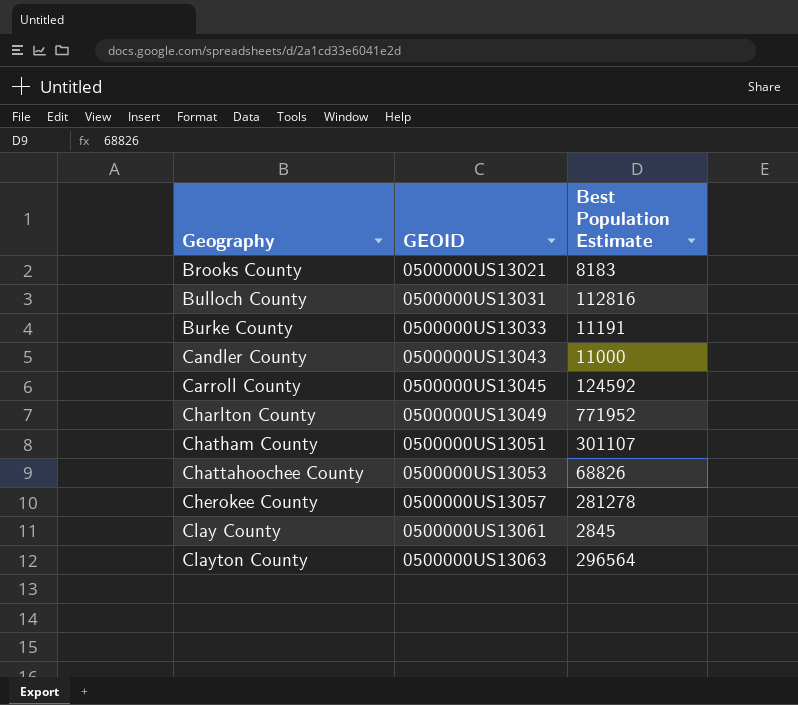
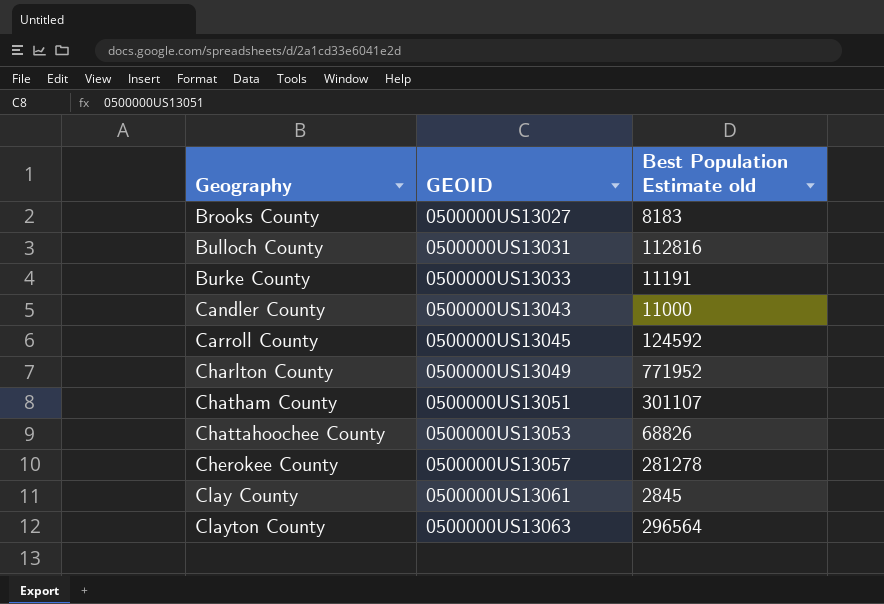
column name: Best Population Estimate -> Best Population Estimate old
Brooks County | GEOID: 0500000US13021 -> 0500000US13027

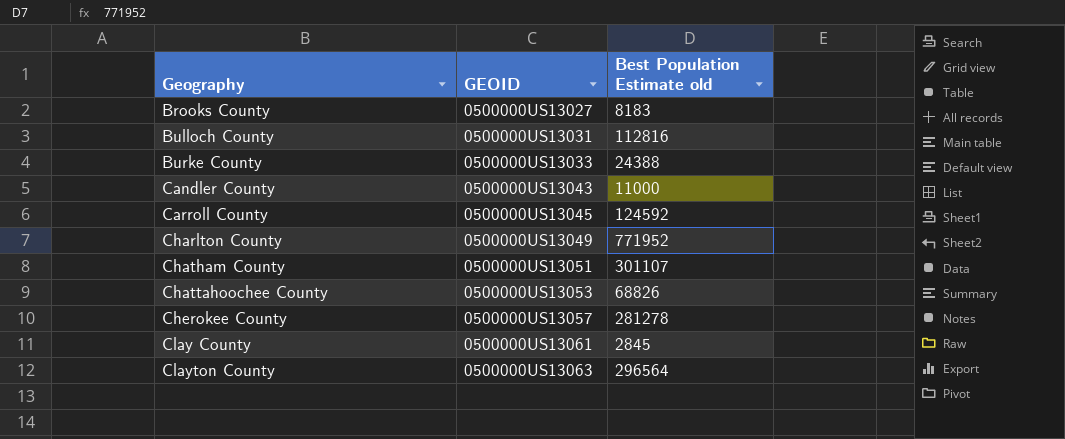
Burke County | Best Population Estimate old: 11191 -> 24388

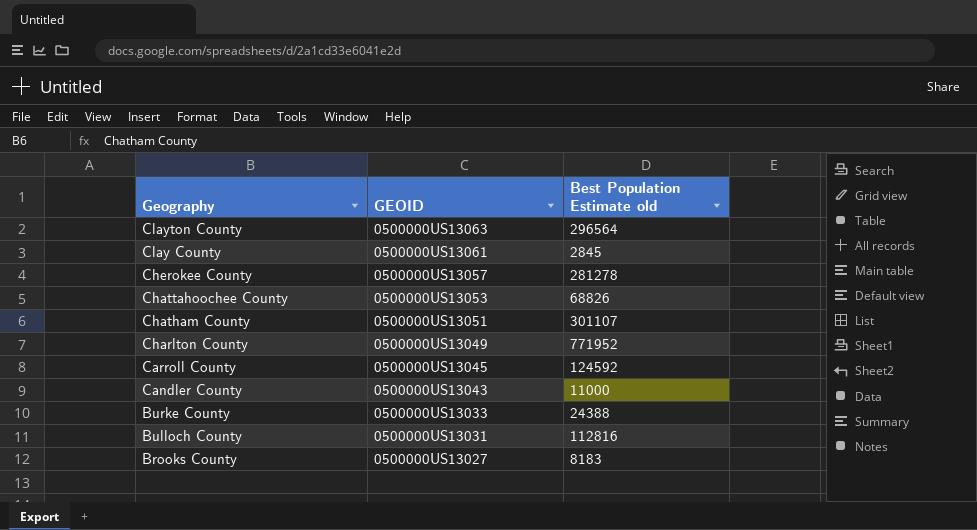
row order: Geography ascending -> Geography descending

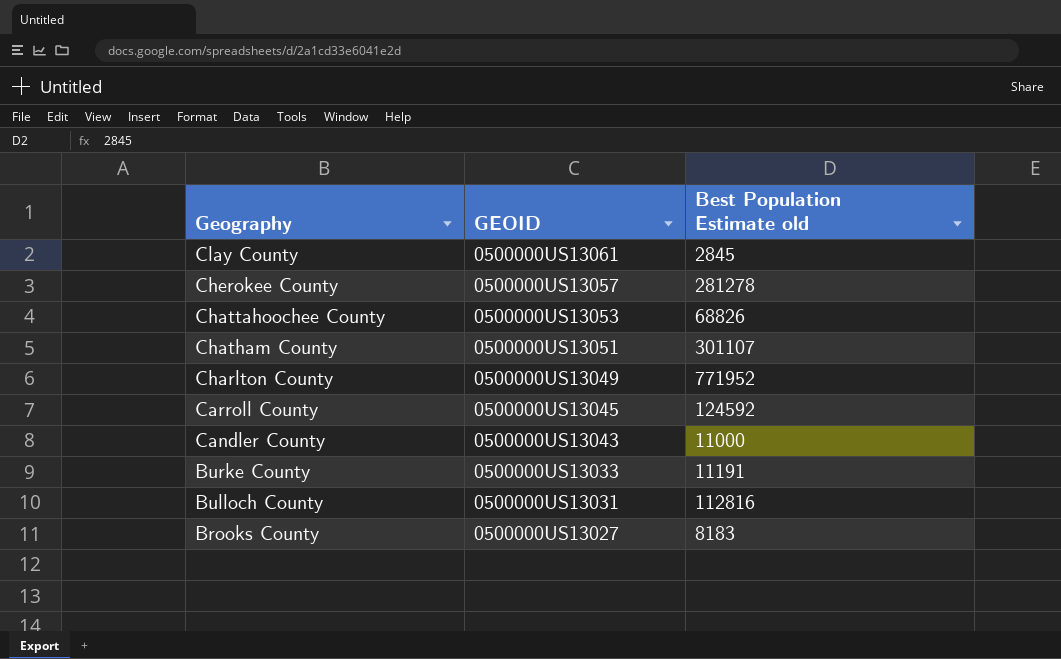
row Clayton County: 0500000US13063 | 296564 -> none
Burke County | Best Population Estimate old: 24388 -> 11191

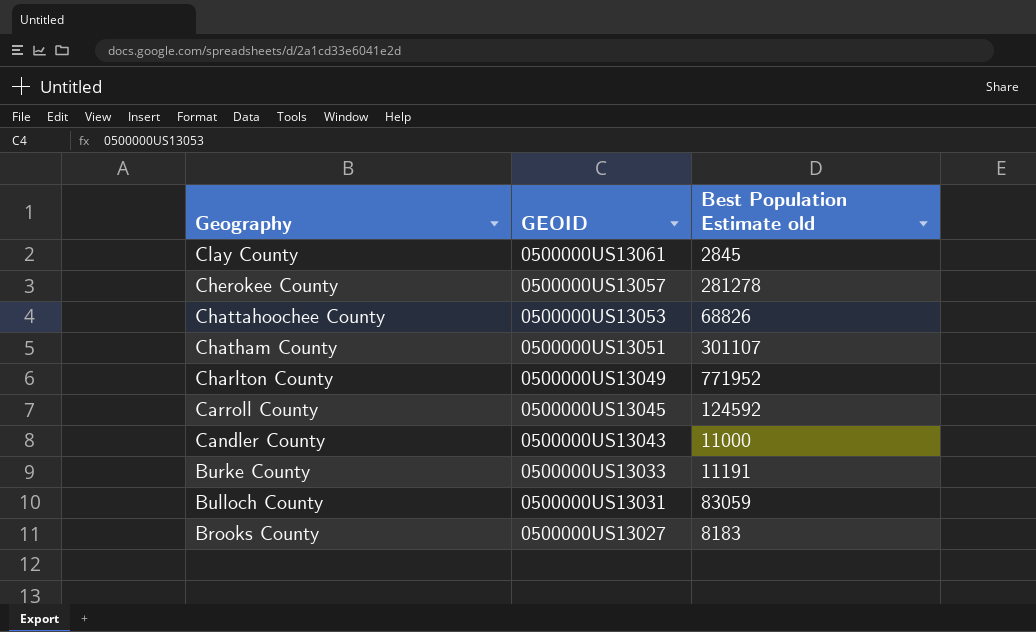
Bulloch County | Best Population Estimate old: 112816 -> 83059

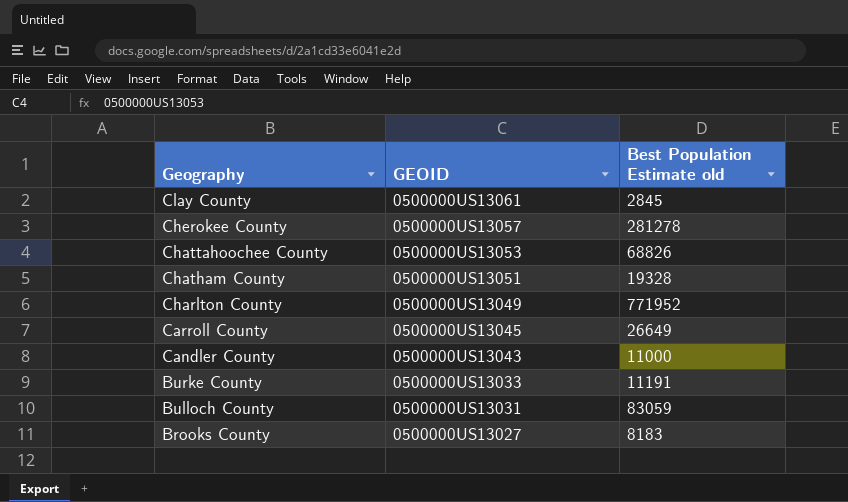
Chatham County | Best Population Estimate old: 301107 -> 19328
Carroll County | Best Population Estimate old: 124592 -> 26649

